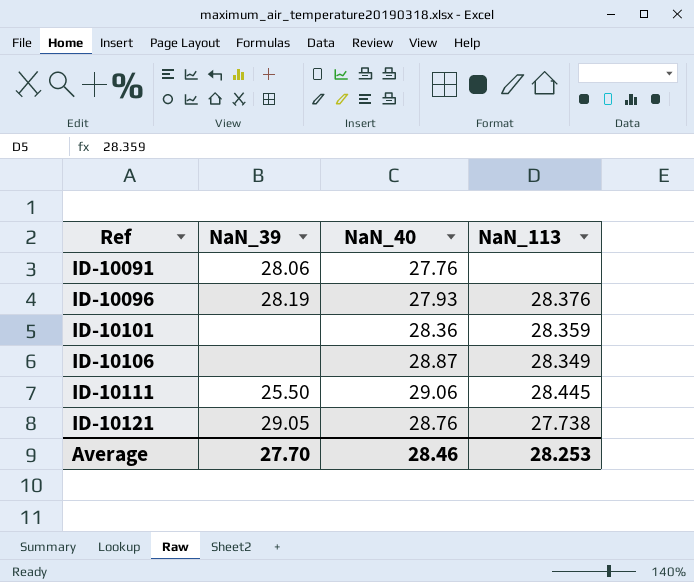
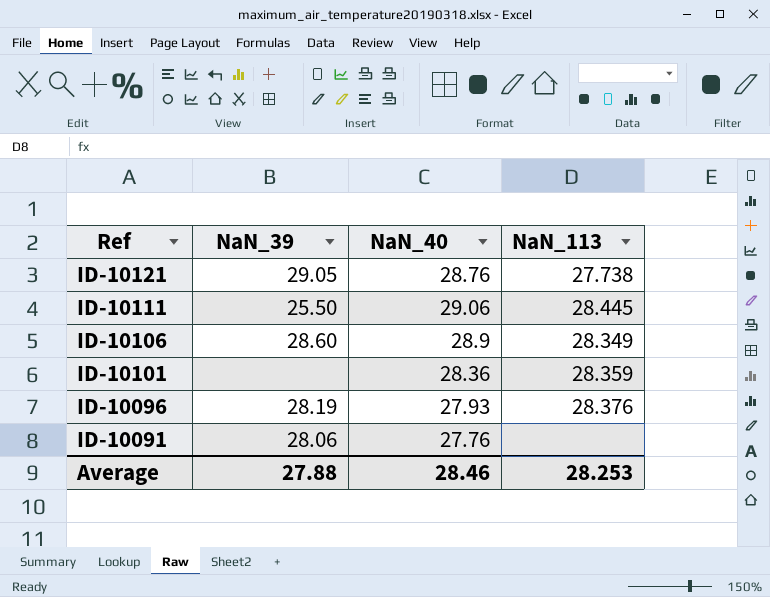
row order: Ref ascending -> Ref descending
ID-10106 | NaN_39: none -> 28.60
ID-10106 | NaN_40: 28.87 -> 28.9
Average | NaN_39: 27.70 -> 27.88

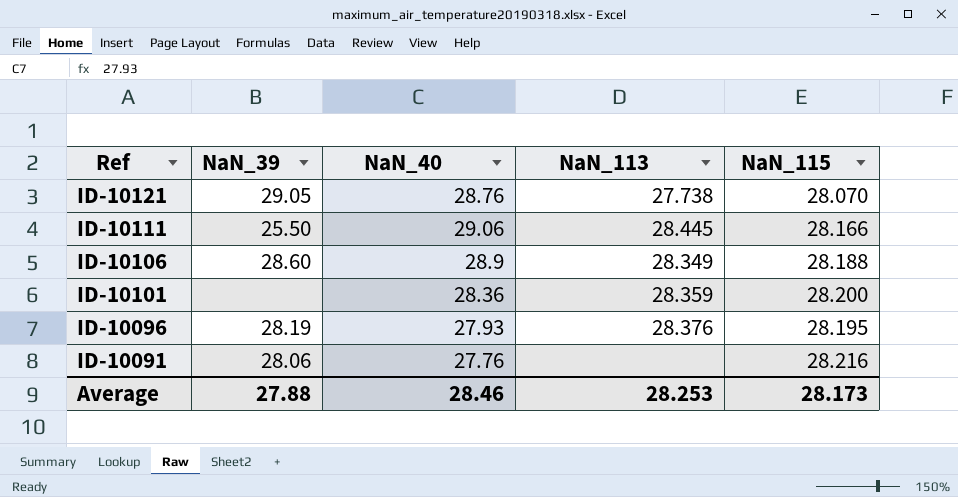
column NaN_115 | position: none -> 5

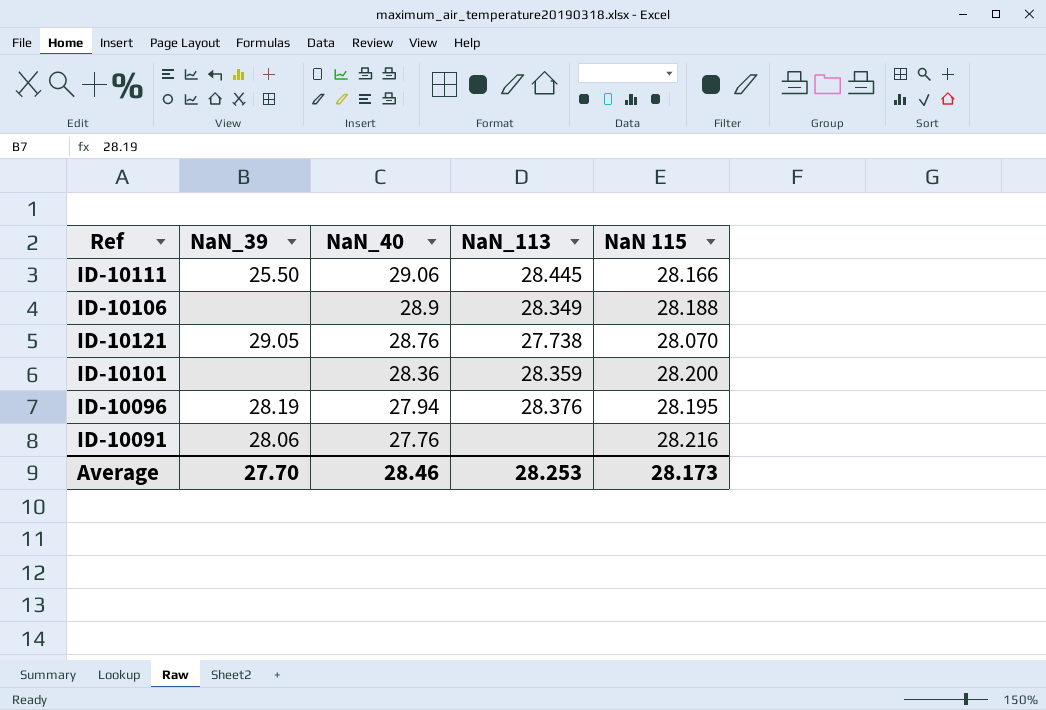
row order: Ref descending -> NaN_40 descending
column name: NaN_115 -> NaN 115
ID-10106 | NaN_39: 28.60 -> none
ID-10096 | NaN_40: 27.93 -> 27.94
Average | NaN_39: 27.88 -> 27.70

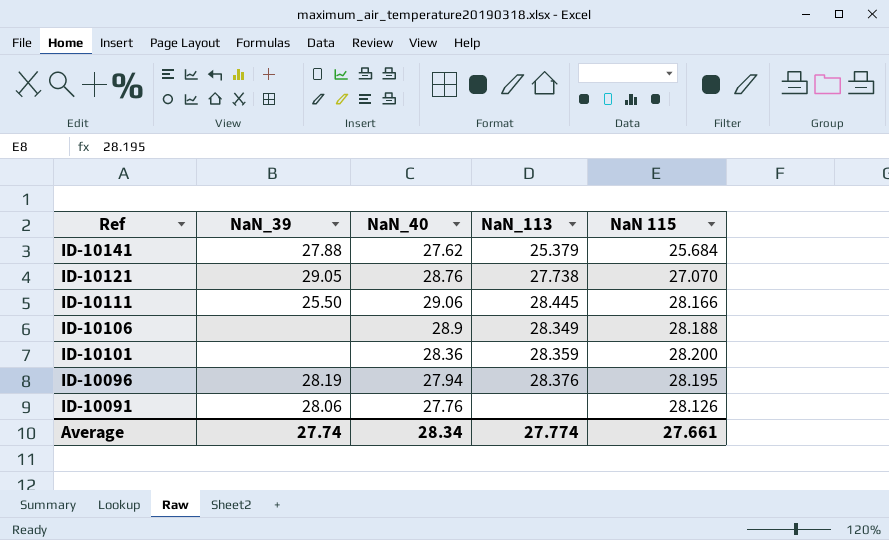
row order: NaN_40 descending -> Ref descending
row ID-10141: none -> 27.88 | 27.62 | 25.379 | 25.684
ID-10121 | NaN 115: 28.070 -> 27.070
ID-10091 | NaN 115: 28.216 -> 28.126
Average | NaN_39: 27.70 -> 27.74
Average | NaN_40: 28.46 -> 28.34
Average | NaN_113: 28.253 -> 27.774
Average | NaN 115: 28.173 -> 27.661

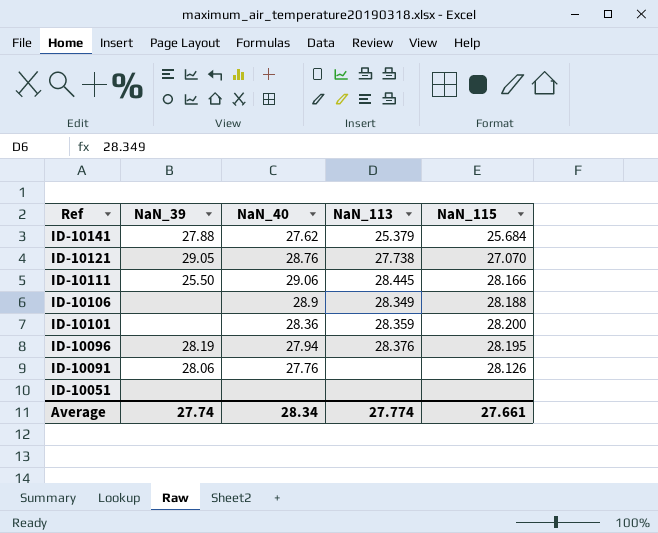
column name: NaN 115 -> NaN_115
row ID-10051: none -> none | none | none | none

